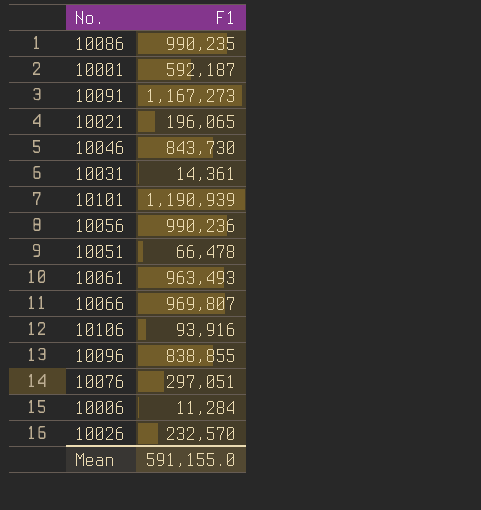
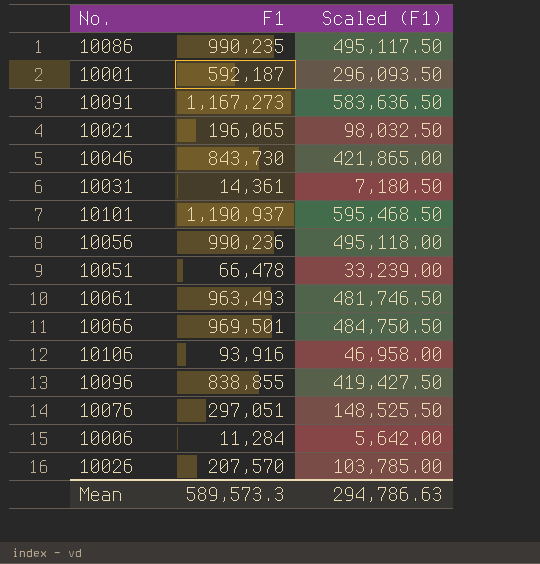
column Scaled (F1) | formula: none -> [F1] * 0.5
10101 | F1: 1,190,939 -> 1,190,937
10066 | F1: 969,807 -> 969,501
10026 | F1: 232,570 -> 207,570
Mean | F1: 591,155.0 -> 589,573.3

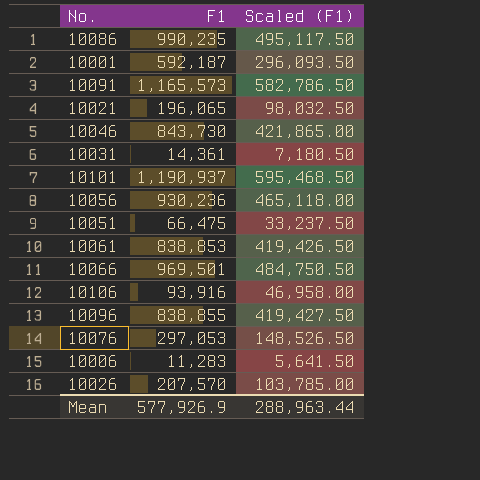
10091 | F1: 1,167,273 -> 1,165,573
10091 | Scaled (F1): 583,636.50 -> 582,786.50
10056 | F1: 990,236 -> 930,236
10056 | Scaled (F1): 495,118.00 -> 465,118.00
10051 | F1: 66,478 -> 66,475
10051 | Scaled (F1): 33,239.00 -> 33,237.50
10061 | F1: 963,493 -> 838,853
10061 | Scaled (F1): 481,746.50 -> 419,426.50
10076 | F1: 297,051 -> 297,053
10076 | Scaled (F1): 148,525.50 -> 148,526.50
10006 | F1: 11,284 -> 11,283
10006 | Scaled (F1): 5,642.00 -> 5,641.50
Mean | F1: 589,573.3 -> 577,926.9
Mean | Scaled (F1): 294,786.63 -> 288,963.44

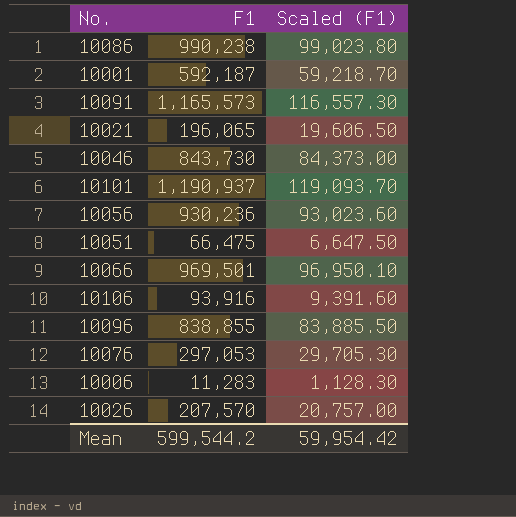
column Scaled (F1) | formula: [F1] * 0.5 -> [F1] * 0.1
row 10031: 14,361 | 7,180.50 -> none
row 10061: 838,853 | 419,426.50 -> none
10086 | F1: 990,235 -> 990,238
Mean | F1: 577,926.9 -> 599,544.2
Mean | Scaled (F1): 288,963.44 -> 59,954.42

